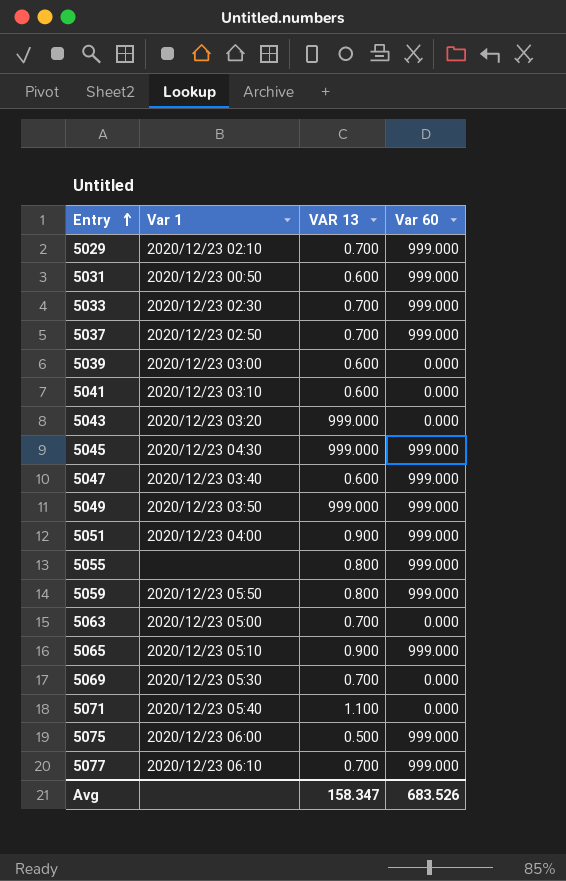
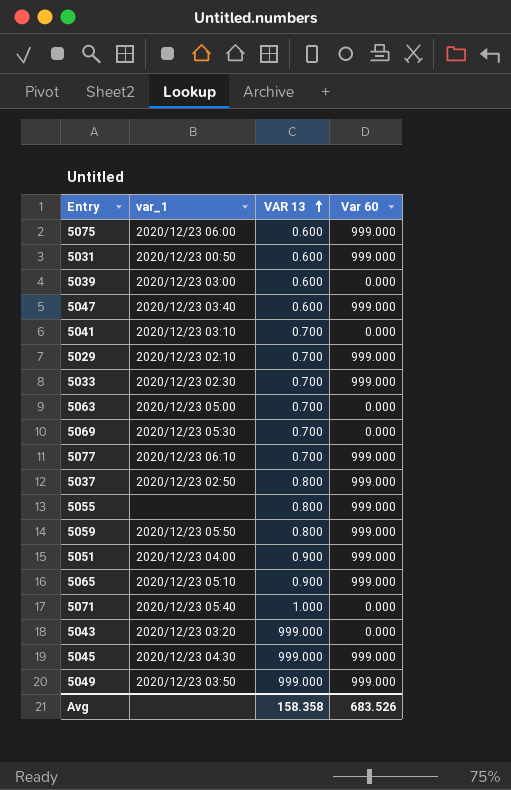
row order: Entry ascending -> VAR 13 ascending
column name: Var 1 -> var_1
5075 | VAR 13: 0.500 -> 0.600
5041 | VAR 13: 0.600 -> 0.700
5037 | VAR 13: 0.700 -> 0.800
5071 | VAR 13: 1.100 -> 1.000
Avg | VAR 13: 158.347 -> 158.358

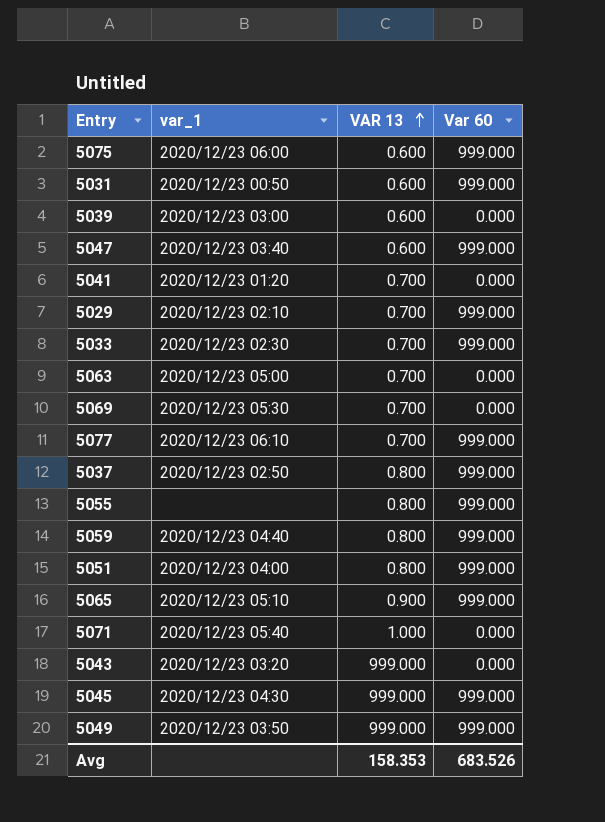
5041 | var_1: 2020/12/23 03:10 -> 2020/12/23 01:20
5059 | var_1: 2020/12/23 05:50 -> 2020/12/23 04:40
5051 | VAR 13: 0.900 -> 0.800
Avg | VAR 13: 158.358 -> 158.353

